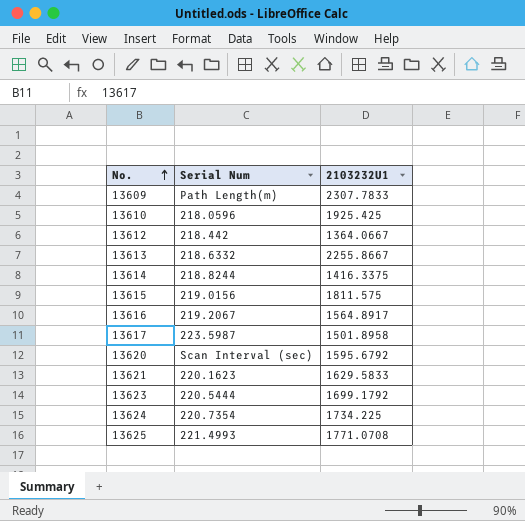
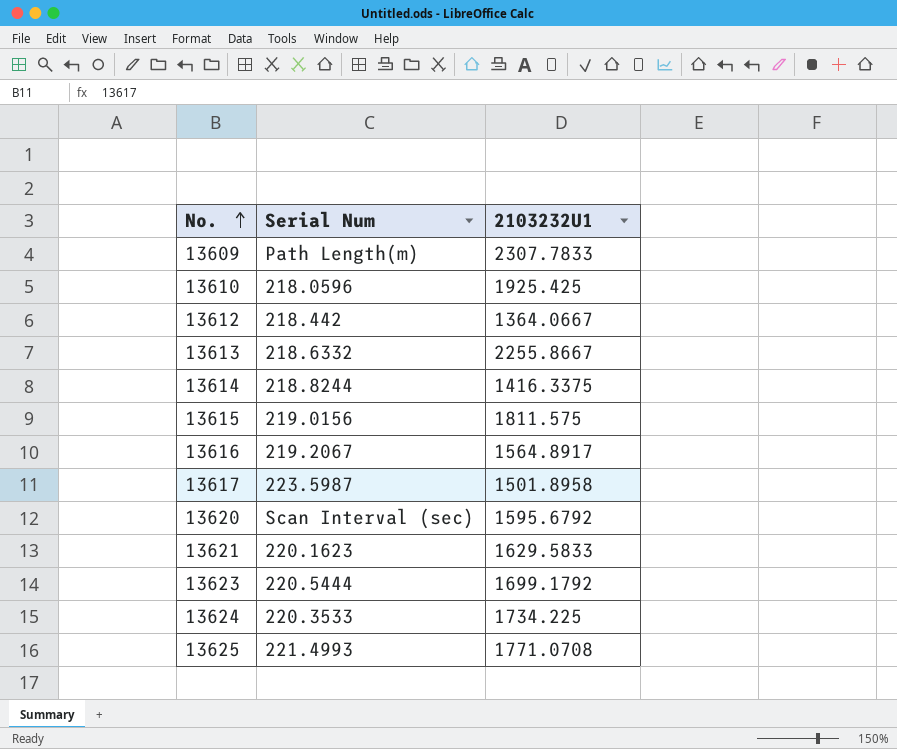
13624 | Serial Num: 220.7354 -> 220.3533

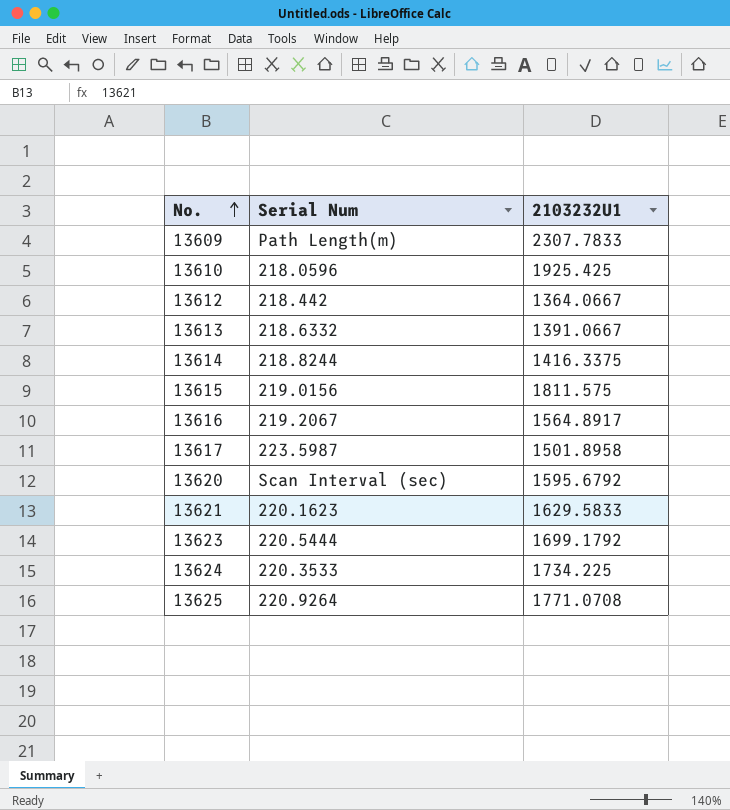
13613 | 2103232U1: 2255.8667 -> 1391.0667
13625 | Serial Num: 221.4993 -> 220.9264

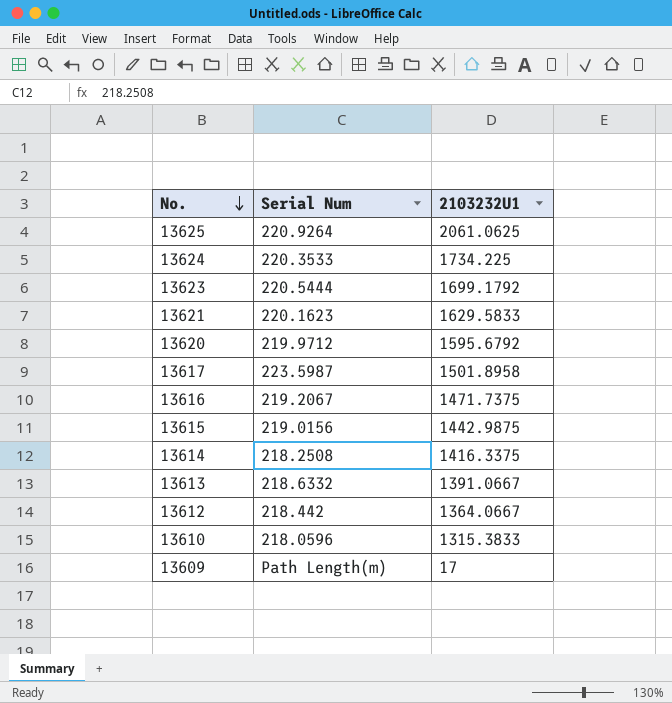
row order: No. ascending -> No. descending
13625 | 2103232U1: 1771.0708 -> 2061.0625
13620 | Serial Num: Scan Interval (sec) -> 219.9712
13616 | 2103232U1: 1564.8917 -> 1471.7375
13615 | 2103232U1: 1811.575 -> 1442.9875
13614 | Serial Num: 218.8244 -> 218.2508
13610 | 2103232U1: 1925.425 -> 1315.3833
13609 | 2103232U1: 2307.7833 -> 17

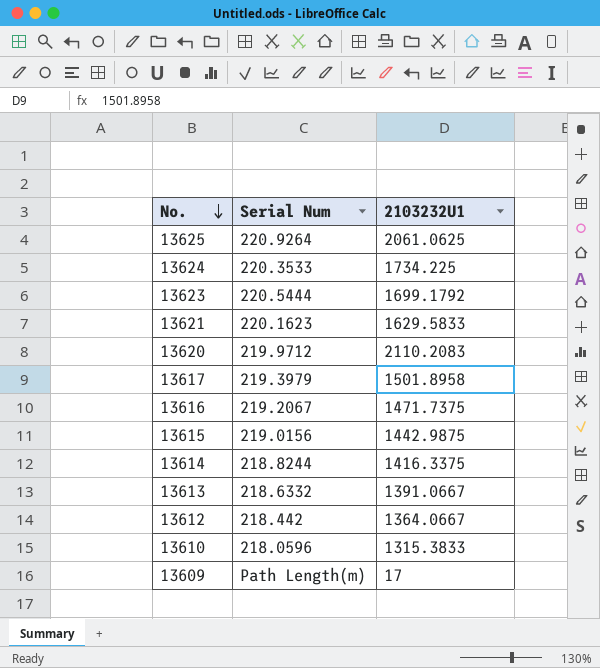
13620 | 2103232U1: 1595.6792 -> 2110.2083
13617 | Serial Num: 223.5987 -> 219.3979
13614 | Serial Num: 218.2508 -> 218.8244

